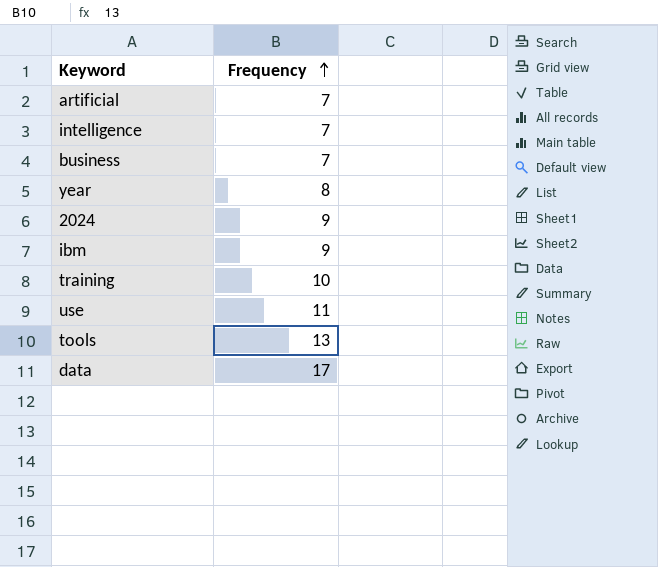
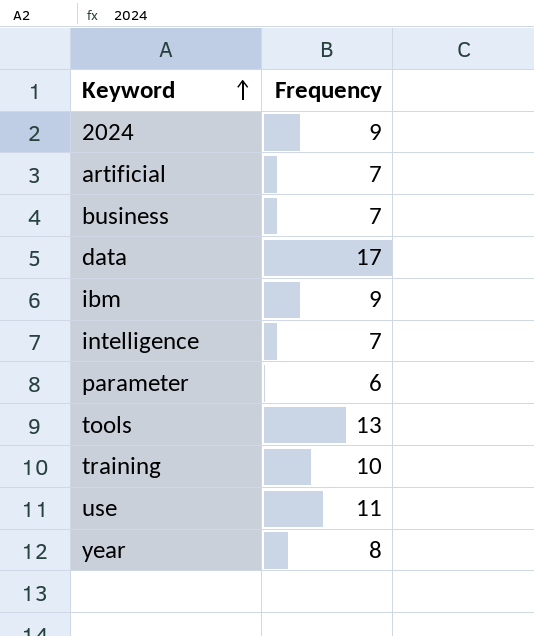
row order: Frequency ascending -> Keyword ascending
row parameter: none -> 6

